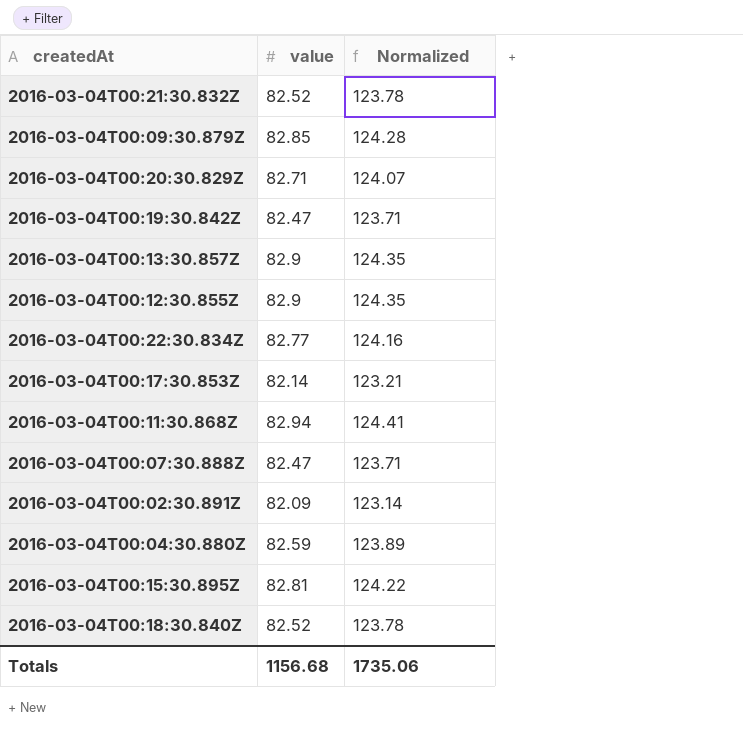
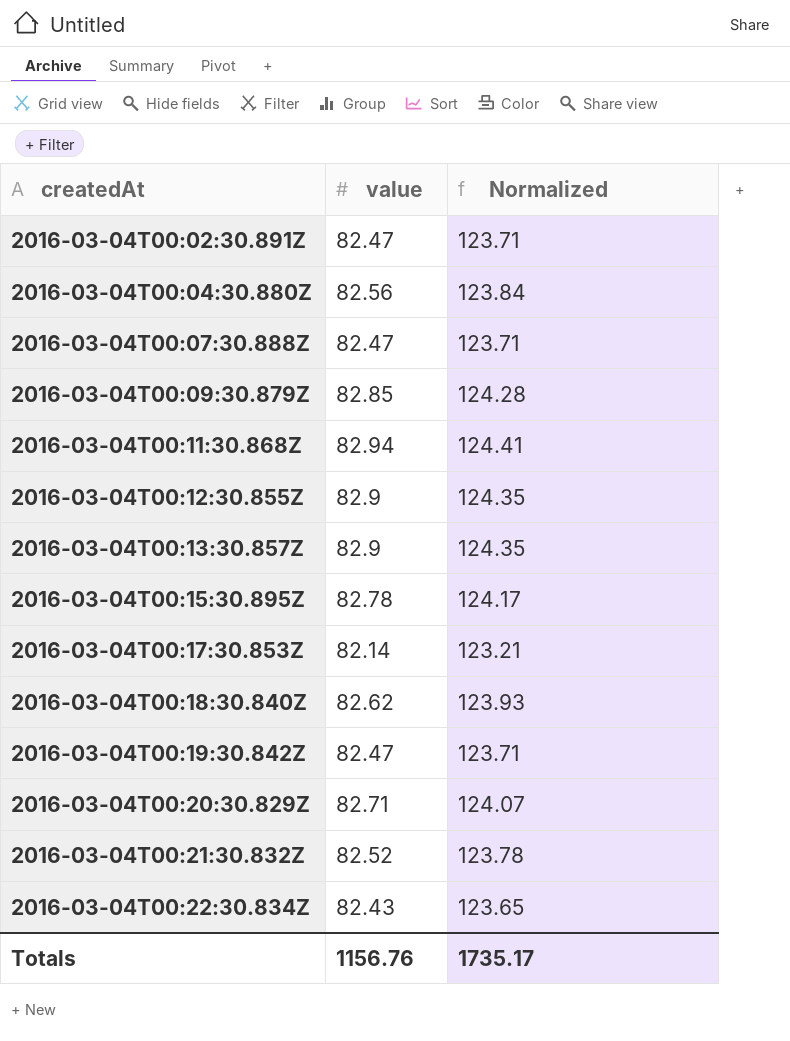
row order: none -> createdAt ascending
2016-03-04T00:02:30.891Z | value: 82.09 -> 82.47
2016-03-04T00:02:30.891Z | Normalized: 123.14 -> 123.71
2016-03-04T00:04:30.880Z | value: 82.59 -> 82.56
2016-03-04T00:04:30.880Z | Normalized: 123.89 -> 123.84
2016-03-04T00:15:30.895Z | value: 82.81 -> 82.78
2016-03-04T00:15:30.895Z | Normalized: 124.22 -> 124.17
2016-03-04T00:18:30.840Z | value: 82.52 -> 82.62
2016-03-04T00:18:30.840Z | Normalized: 123.78 -> 123.93
2016-03-04T00:22:30.834Z | value: 82.77 -> 82.43
2016-03-04T00:22:30.834Z | Normalized: 124.16 -> 123.65
Totals | value: 1156.68 -> 1156.76
Totals | Normalized: 1735.06 -> 1735.17

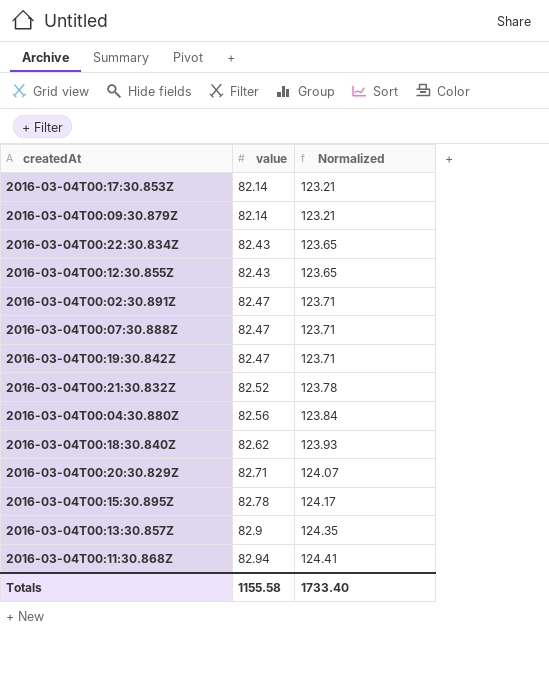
row order: createdAt ascending -> value ascending
2016-03-04T00:09:30.879Z | value: 82.85 -> 82.14
2016-03-04T00:09:30.879Z | Normalized: 124.28 -> 123.21
2016-03-04T00:12:30.855Z | value: 82.9 -> 82.43
2016-03-04T00:12:30.855Z | Normalized: 124.35 -> 123.65
Totals | value: 1156.76 -> 1155.58
Totals | Normalized: 1735.17 -> 1733.40

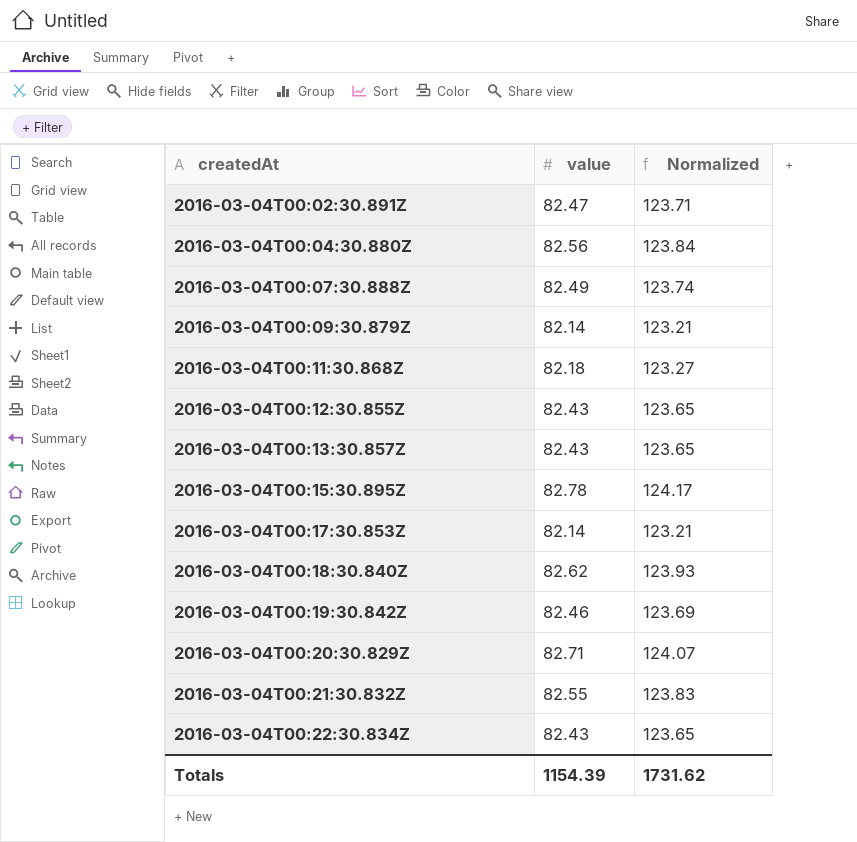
row order: value ascending -> createdAt ascending
2016-03-04T00:07:30.888Z | value: 82.47 -> 82.49
2016-03-04T00:07:30.888Z | Normalized: 123.71 -> 123.74
2016-03-04T00:11:30.868Z | value: 82.94 -> 82.18
2016-03-04T00:11:30.868Z | Normalized: 124.41 -> 123.27
2016-03-04T00:13:30.857Z | value: 82.9 -> 82.43
2016-03-04T00:13:30.857Z | Normalized: 124.35 -> 123.65
2016-03-04T00:19:30.842Z | value: 82.47 -> 82.46
2016-03-04T00:19:30.842Z | Normalized: 123.71 -> 123.69
2016-03-04T00:21:30.832Z | value: 82.52 -> 82.55
2016-03-04T00:21:30.832Z | Normalized: 123.78 -> 123.83
Totals | value: 1155.58 -> 1154.39
Totals | Normalized: 1733.40 -> 1731.62

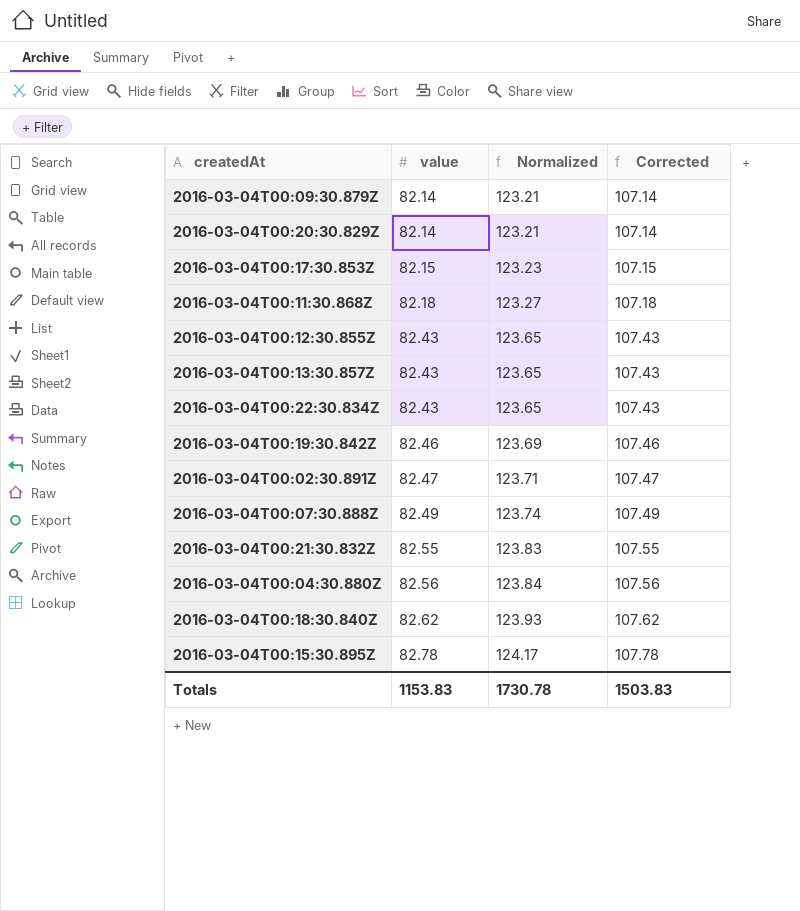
row order: createdAt ascending -> value ascending
column Corrected | formula: none -> [value] + 25
2016-03-04T00:20:30.829Z | value: 82.71 -> 82.14
2016-03-04T00:20:30.829Z | Normalized: 124.07 -> 123.21
2016-03-04T00:17:30.853Z | value: 82.14 -> 82.15
2016-03-04T00:17:30.853Z | Normalized: 123.21 -> 123.23
Totals | value: 1154.39 -> 1153.83
Totals | Normalized: 1731.62 -> 1730.78

